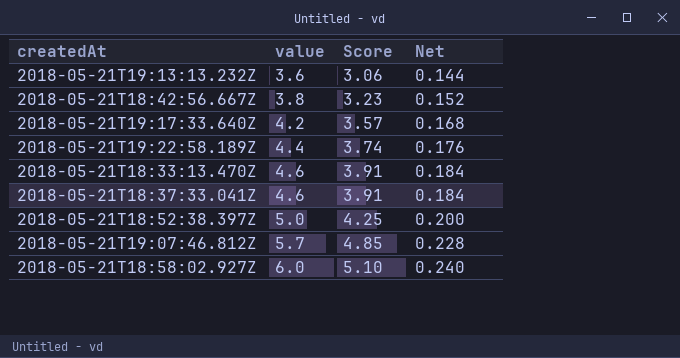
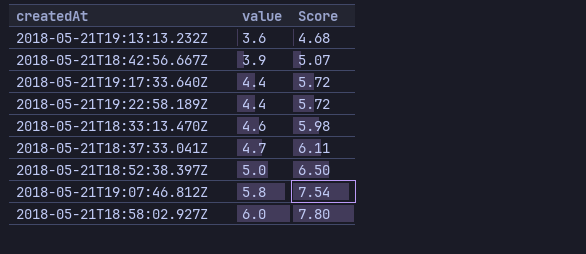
column Net | formula: [value] * 0.04 -> none
column Score | formula: [value] * 0.85 -> [value] * 1.3
2018-05-21T18:42:56.667Z | value: 3.8 -> 3.9
2018-05-21T19:17:33.640Z | value: 4.2 -> 4.4
2018-05-21T18:37:33.041Z | value: 4.6 -> 4.7
2018-05-21T19:07:46.812Z | value: 5.7 -> 5.8

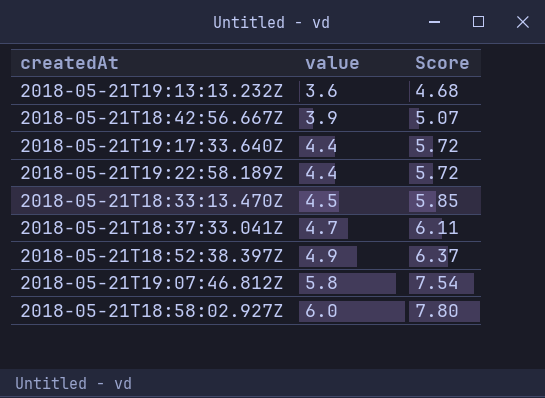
2018-05-21T18:33:13.470Z | value: 4.6 -> 4.5
2018-05-21T18:33:13.470Z | Score: 5.98 -> 5.85
2018-05-21T18:52:38.397Z | value: 5.0 -> 4.9
2018-05-21T18:52:38.397Z | Score: 6.50 -> 6.37

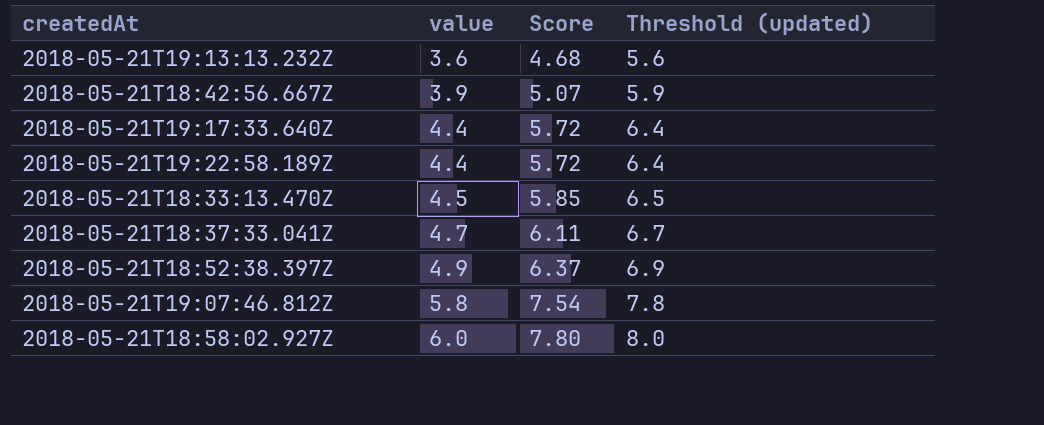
column Threshold (updated) | formula: none -> [value] + 2

